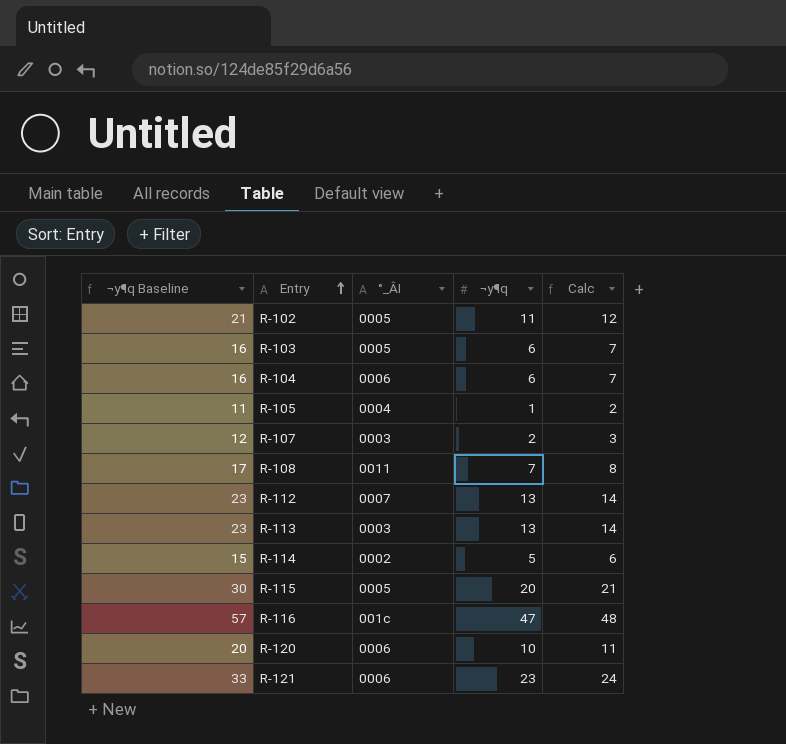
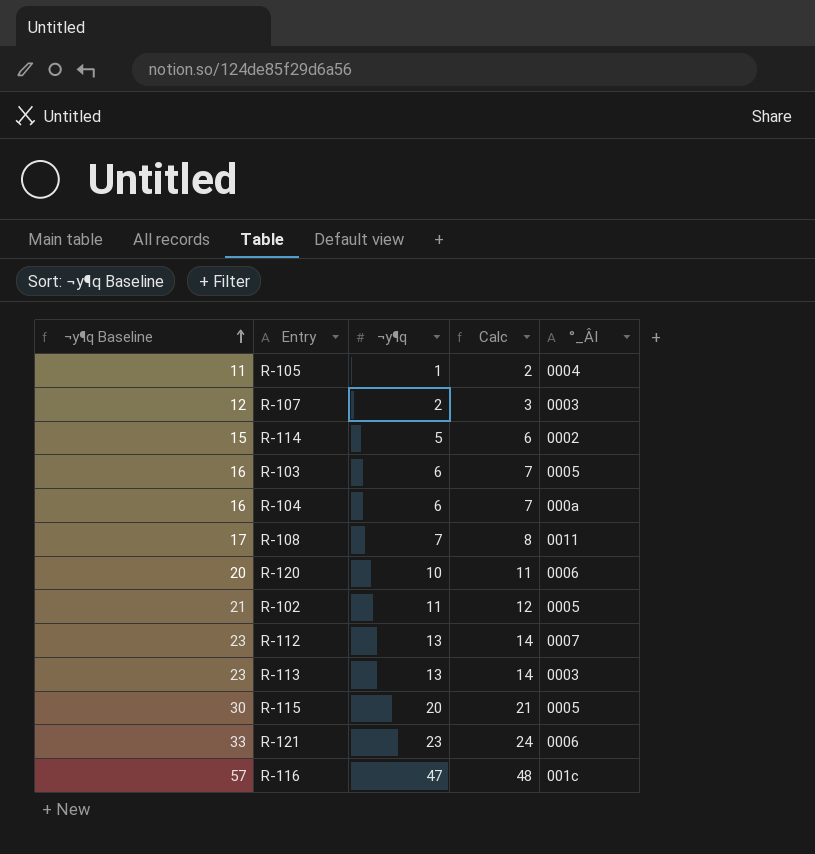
row order: Entry ascending -> ¬y¶q Baseline ascending
column °_ÂI | position: 3 -> 5
R-104 | °_ÂI: 0006 -> 000a

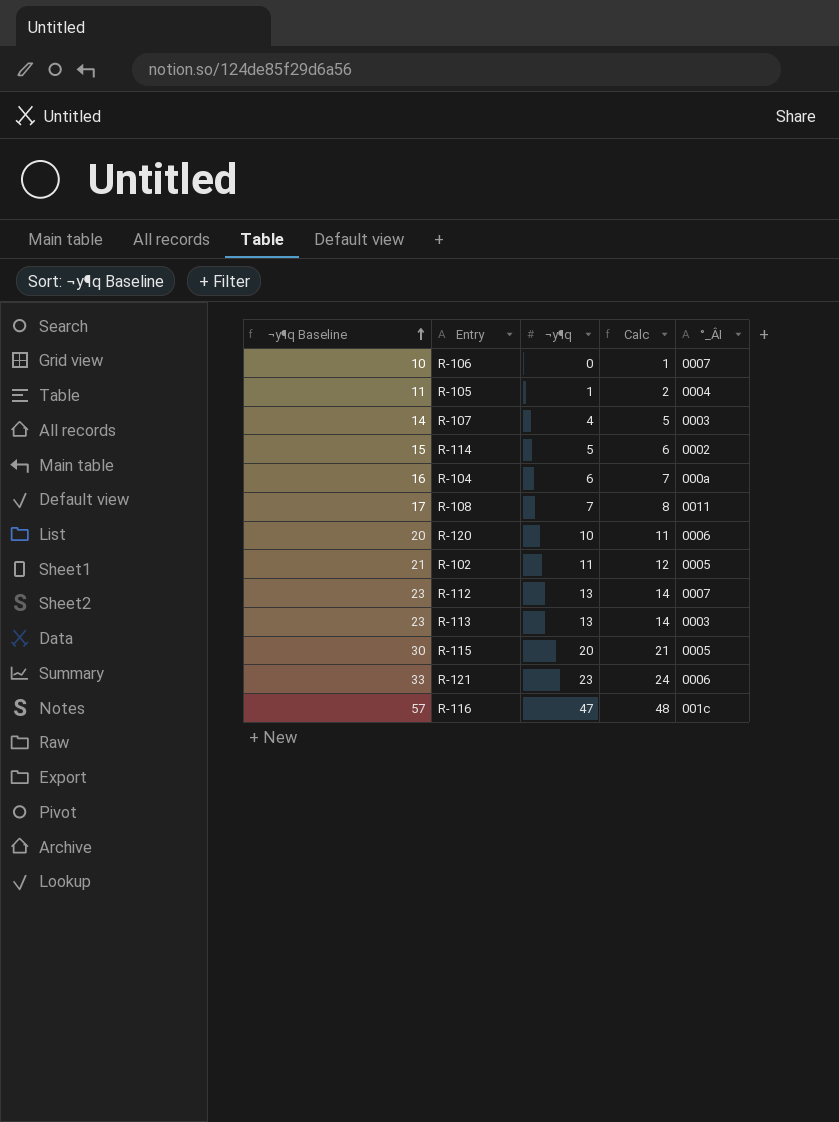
row R-103: 16 | 6 | 7 | 0005 -> none
row R-106: none -> 10 | 0 | 1 | 0007
R-107 | ¬y¶q Baseline: 12 -> 14
R-107 | ¬y¶q: 2 -> 4
R-107 | Calc: 3 -> 5

